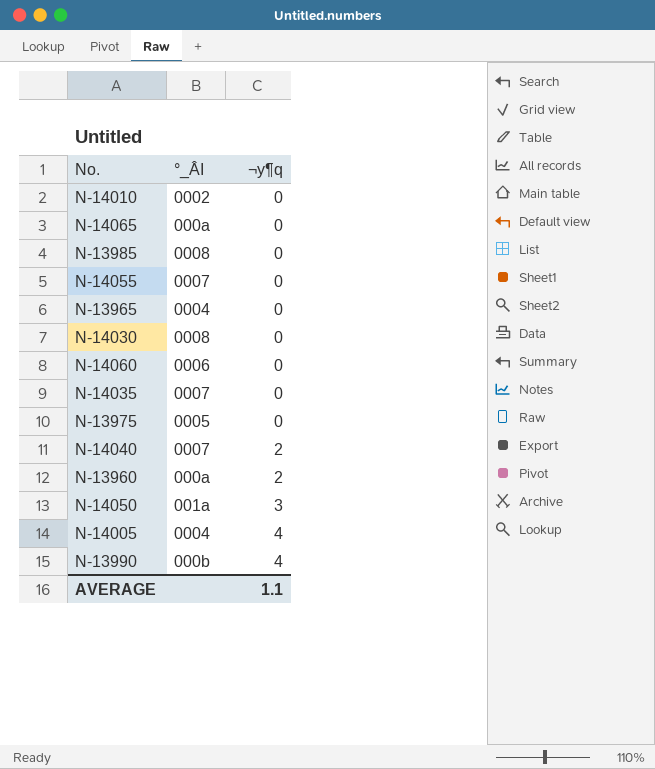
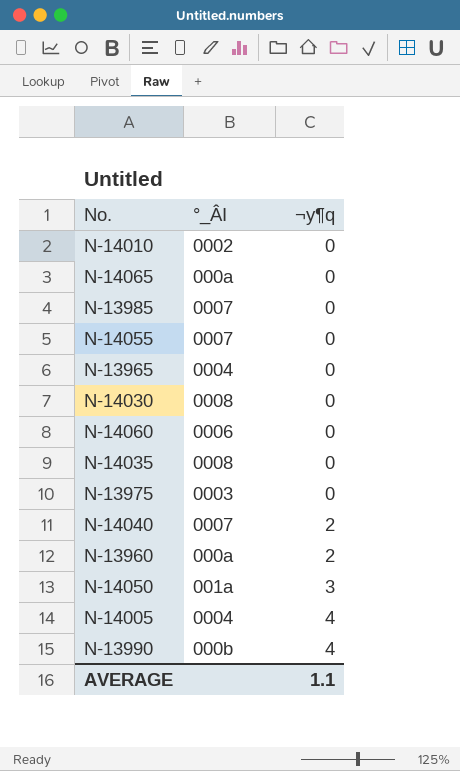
N-13985 | °_ÂI: 0008 -> 0007
N-14035 | °_ÂI: 0007 -> 0008
N-13975 | °_ÂI: 0005 -> 0003

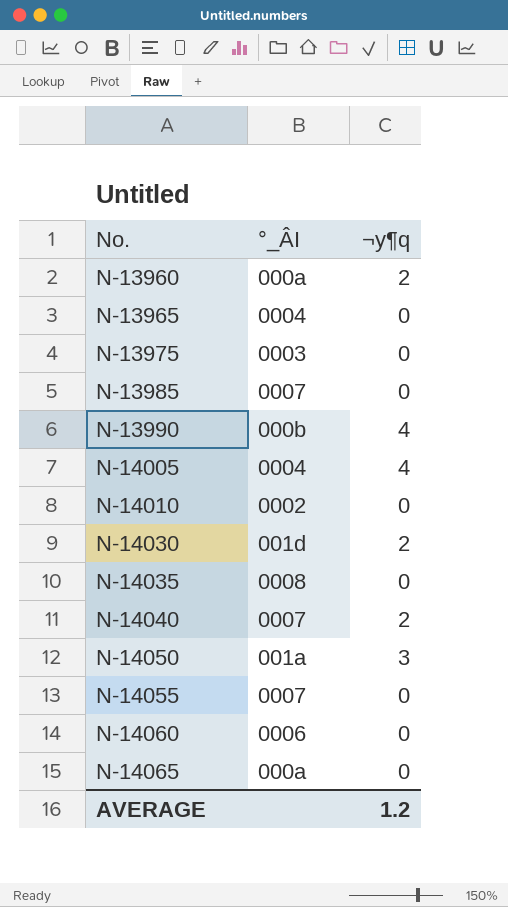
row order: ¬y¶q ascending -> No. ascending
N-14030 | °_ÂI: 0008 -> 001d
N-14030 | ¬y¶q: 0 -> 2
AVERAGE | ¬y¶q: 1.1 -> 1.2

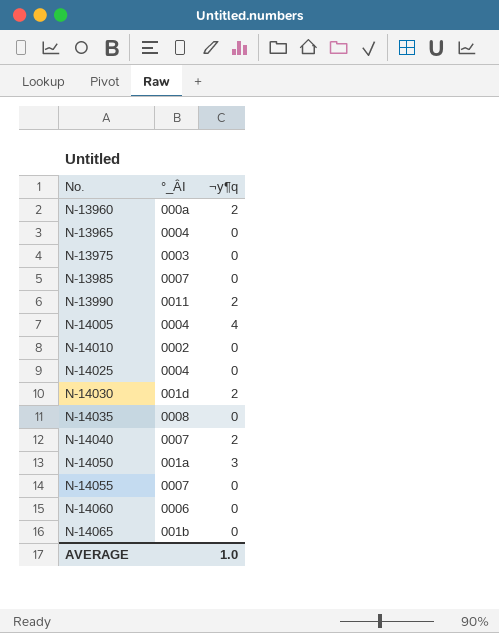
N-13990 | °_ÂI: 000b -> 0011
N-13990 | ¬y¶q: 4 -> 2
row N-14025: none -> 0004 | 0
N-14065 | °_ÂI: 000a -> 001b
AVERAGE | ¬y¶q: 1.2 -> 1.0

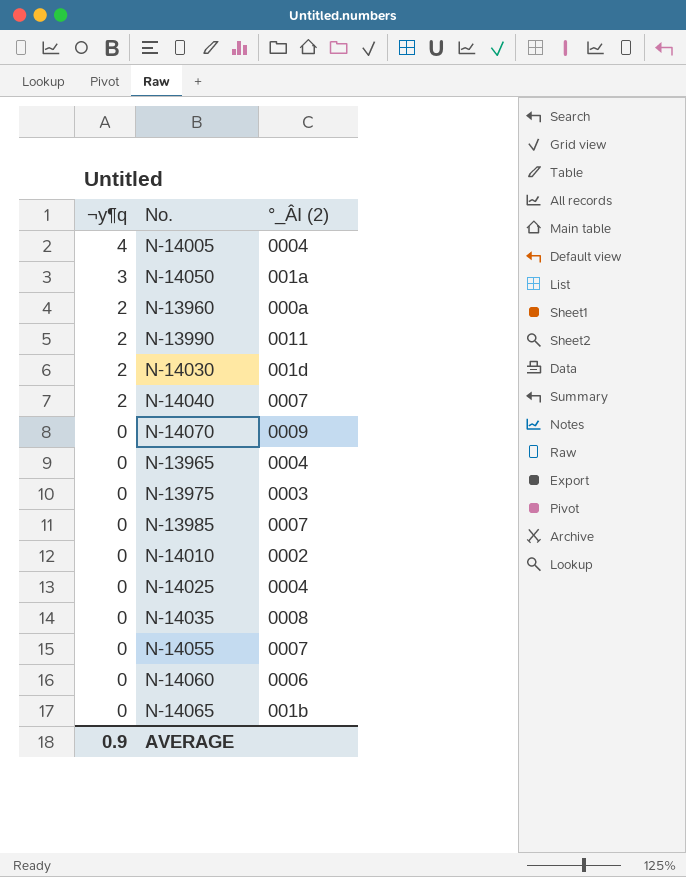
row order: No. ascending -> ¬y¶q descending
column ¬y¶q | position: 3 -> 1
column name: °_ÂI -> °_ÂI (2)
row N-14070: none -> 0 | 0009
AVERAGE | ¬y¶q: 1.0 -> 0.9

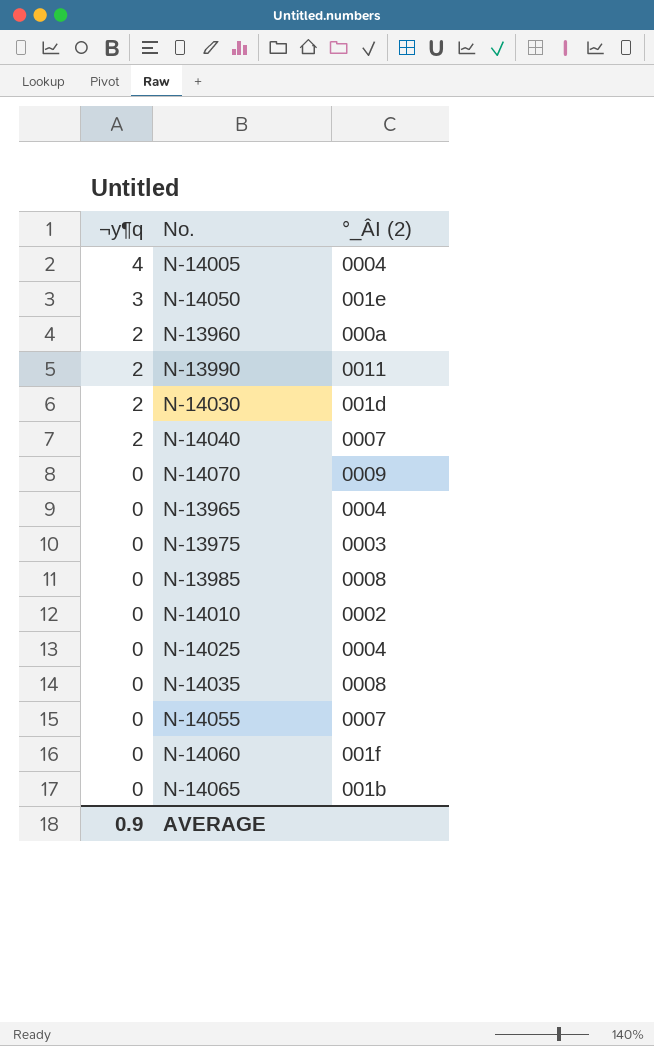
N-14050 | °_ÂI (2): 001a -> 001e
N-13985 | °_ÂI (2): 0007 -> 0008
N-14060 | °_ÂI (2): 0006 -> 001f

